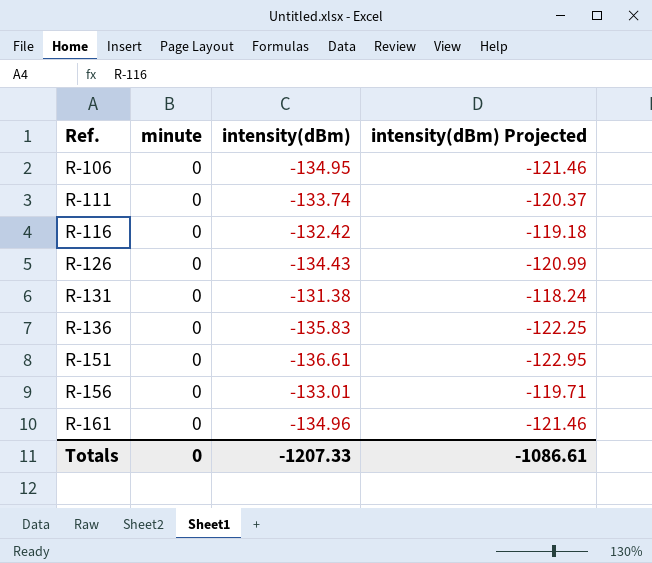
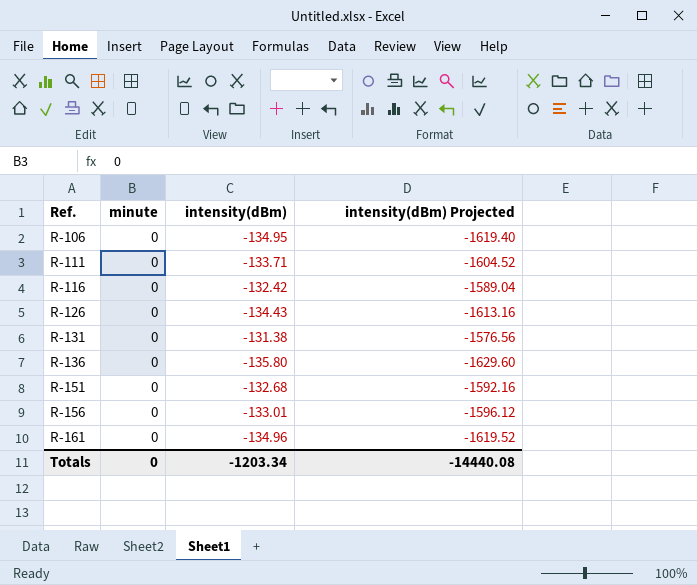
column intensity(dBm) Projected | formula: [intensity(dBm)] * 0.9 -> [intensity(dBm)] * 12
R-111 | intensity(dBm): -133.74 -> -133.71
R-136 | intensity(dBm): -135.83 -> -135.80
R-151 | intensity(dBm): -136.61 -> -132.68
Totals | intensity(dBm): -1207.33 -> -1203.34
Totals | intensity(dBm) Projected: -1086.61 -> -14440.08

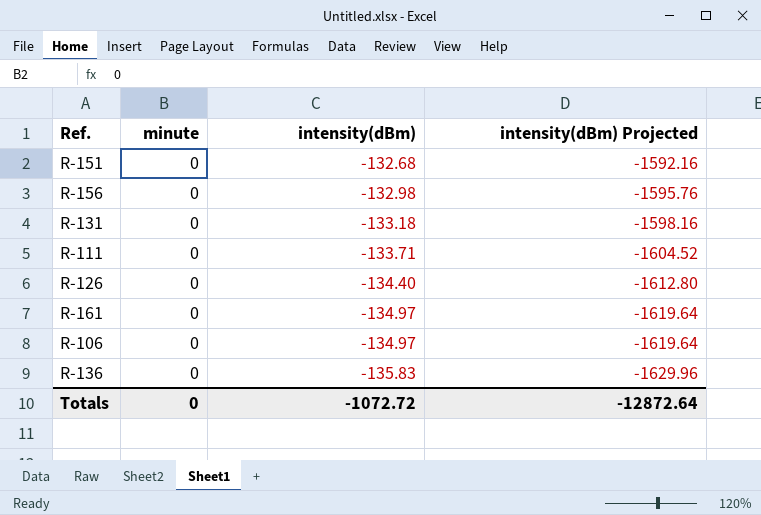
row order: Ref. ascending -> intensity(dBm) descending
row R-116: 0 | -132.42 | -1589.04 -> none
R-156 | intensity(dBm): -133.01 -> -132.98
R-156 | intensity(dBm) Projected: -1596.12 -> -1595.76
R-131 | intensity(dBm): -131.38 -> -133.18
R-131 | intensity(dBm) Projected: -1576.56 -> -1598.16
R-126 | intensity(dBm): -134.43 -> -134.40
R-126 | intensity(dBm) Projected: -1613.16 -> -1612.80
R-161 | intensity(dBm): -134.96 -> -134.97
R-161 | intensity(dBm) Projected: -1619.52 -> -1619.64
R-106 | intensity(dBm): -134.95 -> -134.97
R-106 | intensity(dBm) Projected: -1619.40 -> -1619.64
R-136 | intensity(dBm): -135.80 -> -135.83
R-136 | intensity(dBm) Projected: -1629.60 -> -1629.96
Totals | intensity(dBm): -1203.34 -> -1072.72
Totals | intensity(dBm) Projected: -14440.08 -> -12872.64

